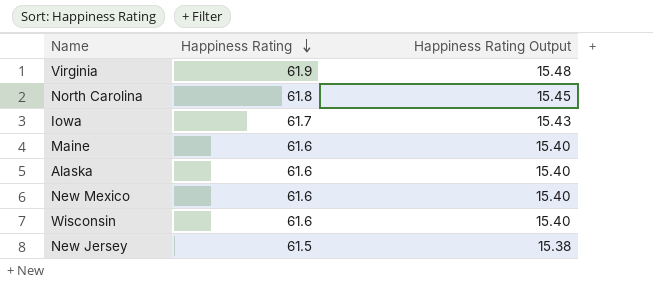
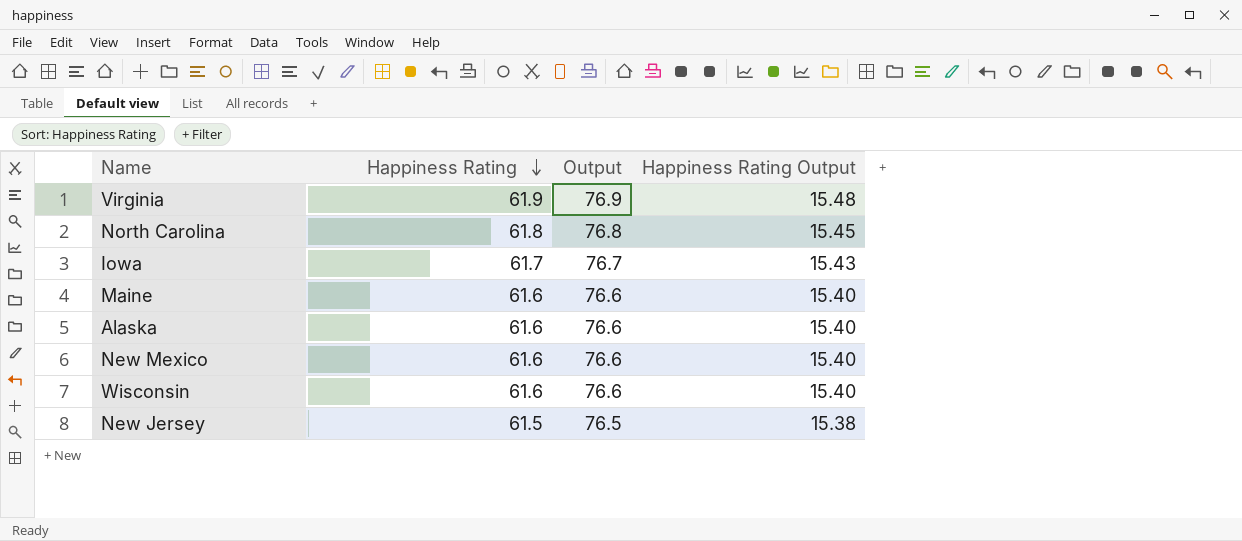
column Output | formula: none -> [Happiness Rating] + 15

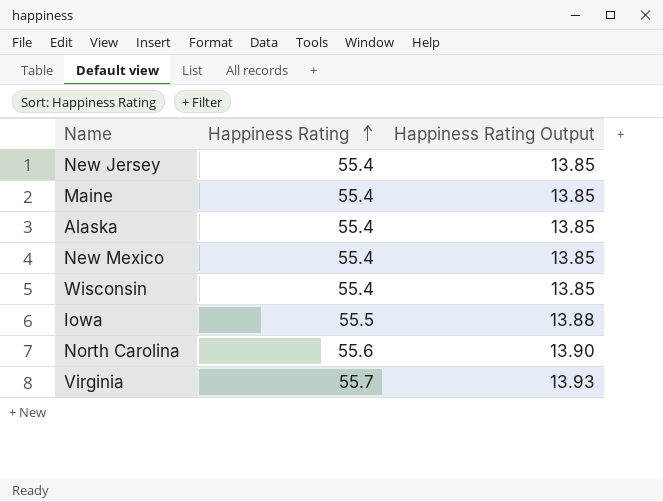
row order: Happiness Rating descending -> Happiness Rating ascending
column Output | formula: [Happiness Rating] + 15 -> none
New Jersey | Happiness Rating: 61.5 -> 55.4
New Jersey | Happiness Rating Output: 15.38 -> 13.85
Maine | Happiness Rating: 61.6 -> 55.4
Maine | Happiness Rating Output: 15.40 -> 13.85
Alaska | Happiness Rating: 61.6 -> 55.4
Alaska | Happiness Rating Output: 15.40 -> 13.85
New Mexico | Happiness Rating: 61.6 -> 55.4
New Mexico | Happiness Rating Output: 15.40 -> 13.85
Wisconsin | Happiness Rating: 61.6 -> 55.4
Wisconsin | Happiness Rating Output: 15.40 -> 13.85
Iowa | Happiness Rating: 61.7 -> 55.5
Iowa | Happiness Rating Output: 15.43 -> 13.88
North Carolina | Happiness Rating: 61.8 -> 55.6
North Carolina | Happiness Rating Output: 15.45 -> 13.90
Virginia | Happiness Rating: 61.9 -> 55.7
Virginia | Happiness Rating Output: 15.48 -> 13.93

